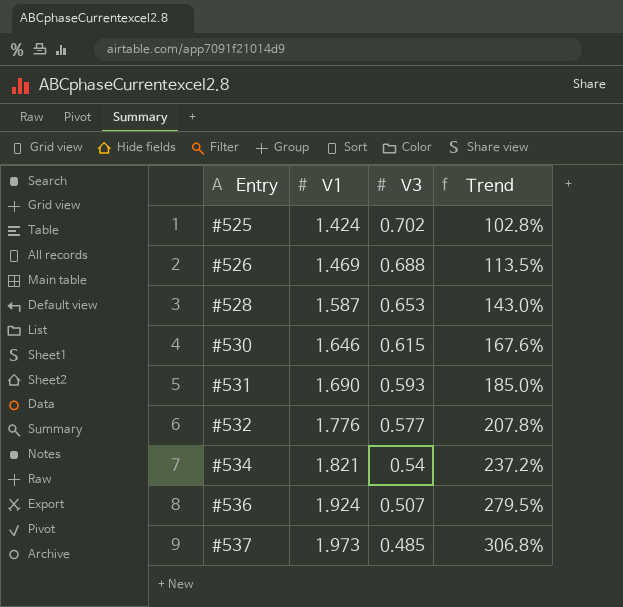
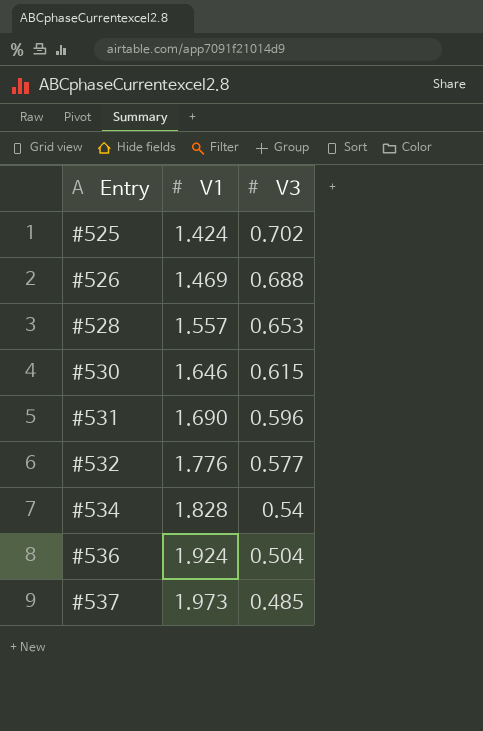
column Trend | formula: ([V1] - [V3]) / [V3] -> none
#528 | V1: 1.587 -> 1.557
#531 | V3: 0.593 -> 0.596
#534 | V1: 1.821 -> 1.828
#536 | V3: 0.507 -> 0.504

